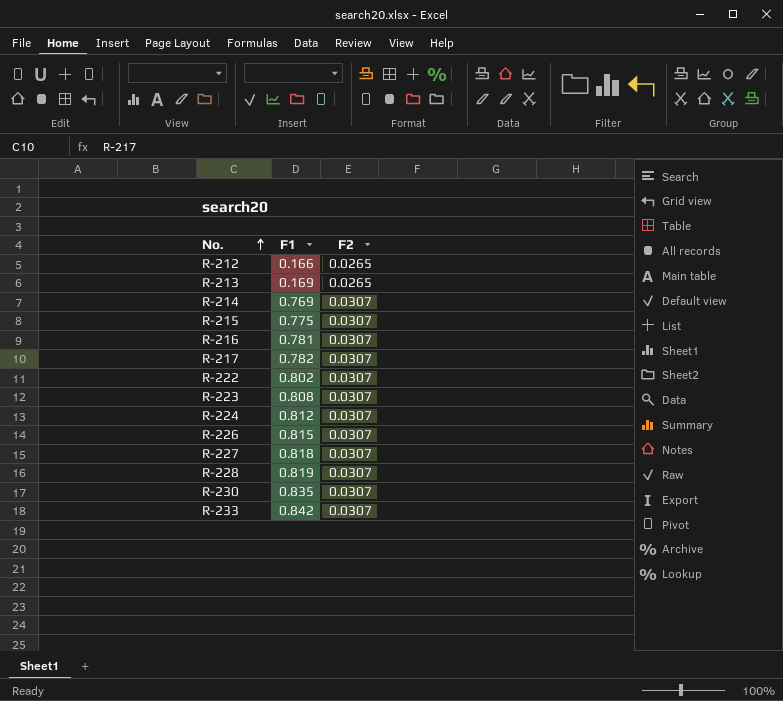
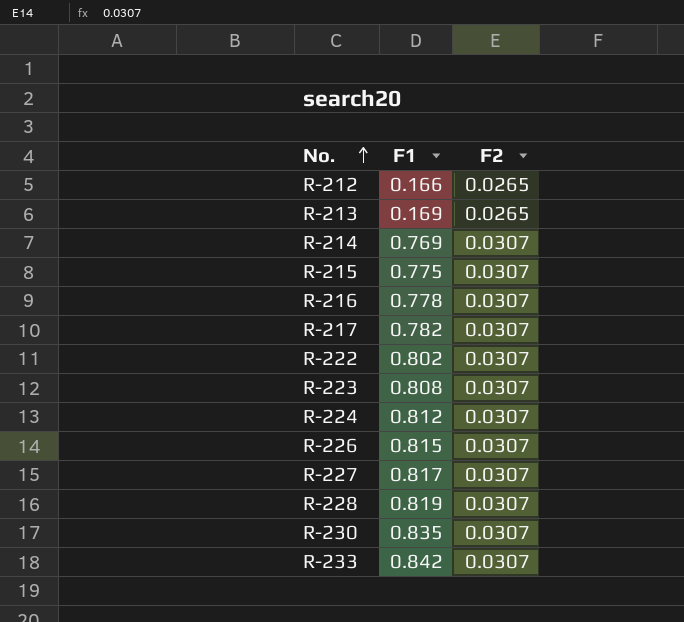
R-216 | F1: 0.781 -> 0.778
R-227 | F1: 0.818 -> 0.817

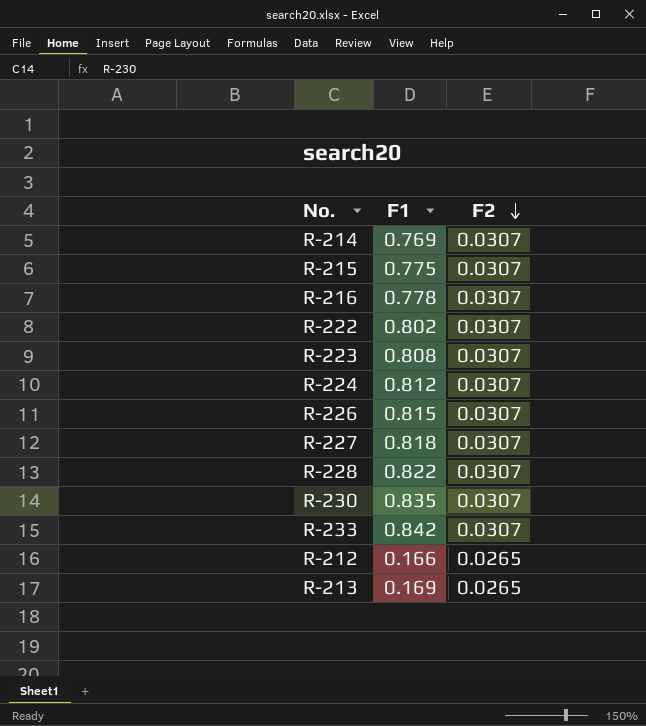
row order: No. ascending -> F2 descending
row R-217: 0.782 | 0.0307 -> none
R-227 | F1: 0.817 -> 0.818
R-228 | F1: 0.819 -> 0.822

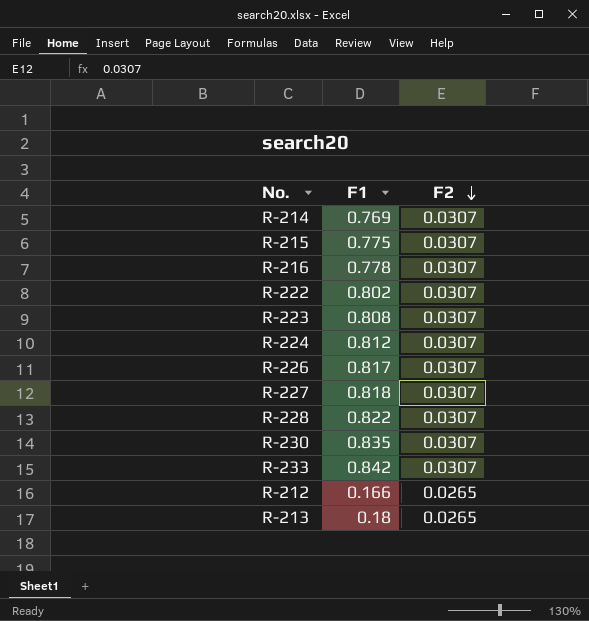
R-226 | F1: 0.815 -> 0.817
R-213 | F1: 0.169 -> 0.18

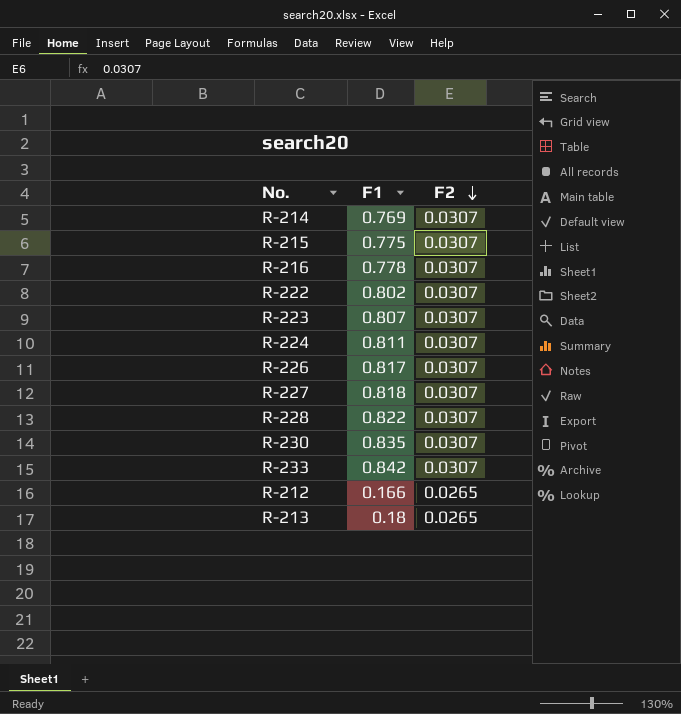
R-223 | F1: 0.808 -> 0.807
R-224 | F1: 0.812 -> 0.811

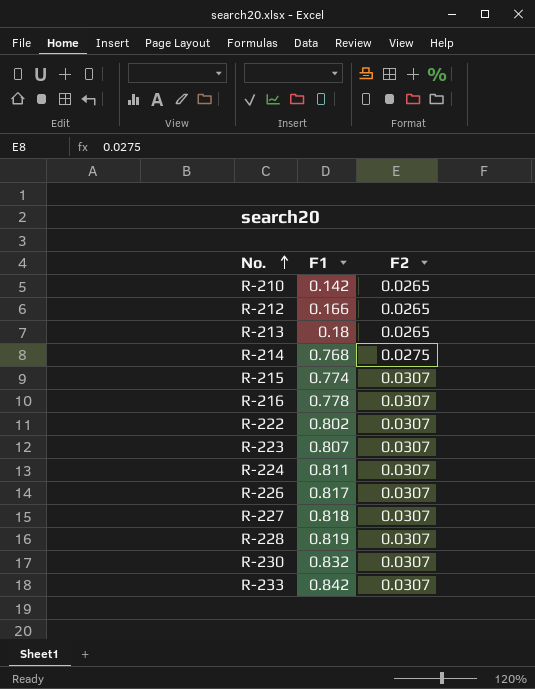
row order: F2 descending -> No. ascending
row R-210: none -> 0.142 | 0.0265
R-214 | F1: 0.769 -> 0.768
R-214 | F2: 0.0307 -> 0.0275
R-215 | F1: 0.775 -> 0.774
R-228 | F1: 0.822 -> 0.819
R-230 | F1: 0.835 -> 0.832

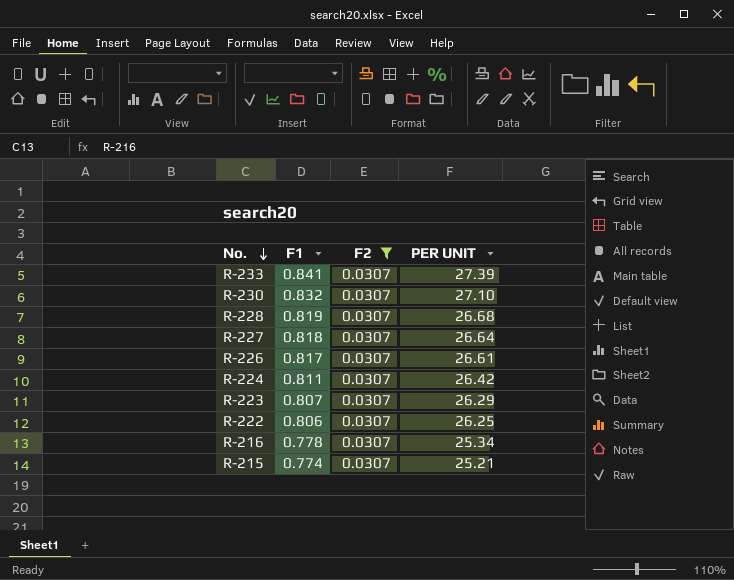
filter: none -> F2 = 0.0307
row order: No. ascending -> No. descending
column PER UNIT | formula: none -> [F1] / [F2]
R-233 | F1: 0.842 -> 0.841
R-222 | F1: 0.802 -> 0.806

